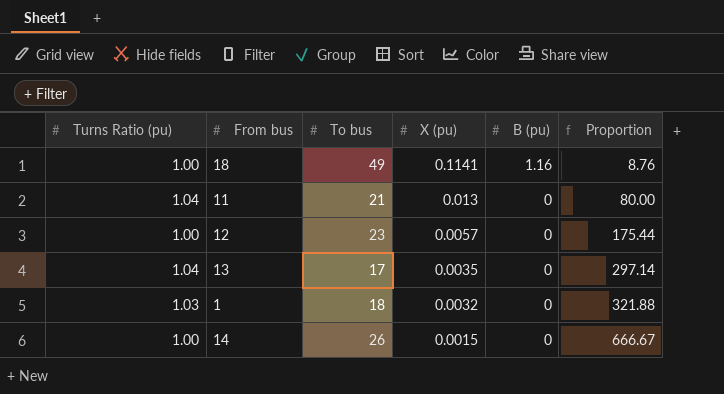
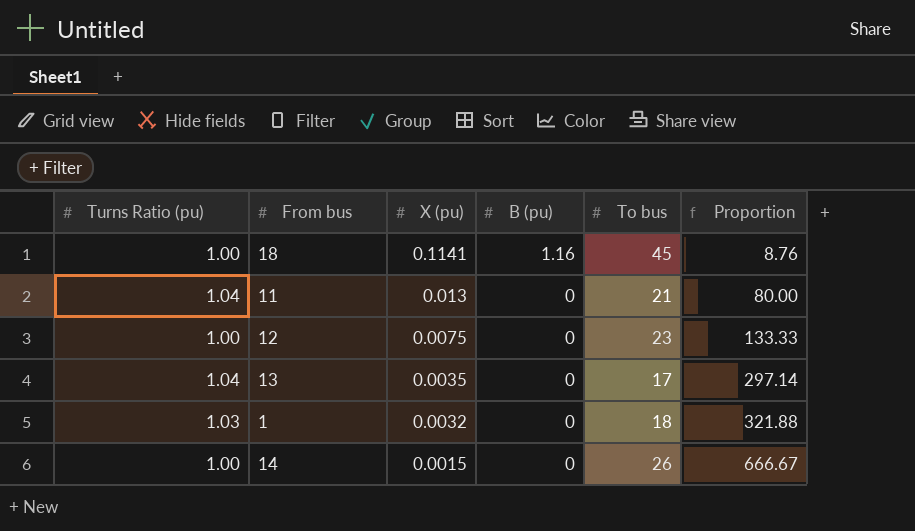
column To bus | position: 3 -> 5
18 | To bus: 49 -> 45
12 | X (pu): 0.0057 -> 0.0075
12 | Proportion: 175.44 -> 133.33

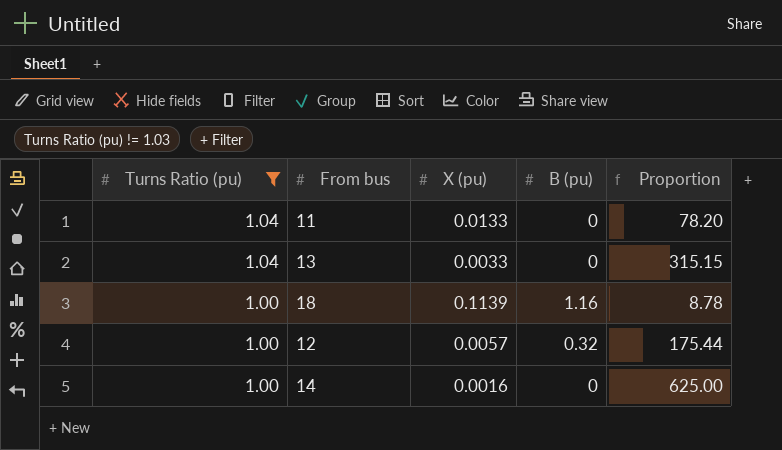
filter: none -> Turns Ratio (pu) != 1.03
row order: X (pu) descending -> Turns Ratio (pu) descending
column To bus | position: 5 -> none
11 | X (pu): 0.013 -> 0.0133
11 | Proportion: 80.00 -> 78.20
13 | X (pu): 0.0035 -> 0.0033
13 | Proportion: 297.14 -> 315.15
18 | X (pu): 0.1141 -> 0.1139
18 | Proportion: 8.76 -> 8.78
12 | X (pu): 0.0075 -> 0.0057
12 | B (pu): 0 -> 0.32
12 | Proportion: 133.33 -> 175.44
14 | X (pu): 0.0015 -> 0.0016
14 | Proportion: 666.67 -> 625.00

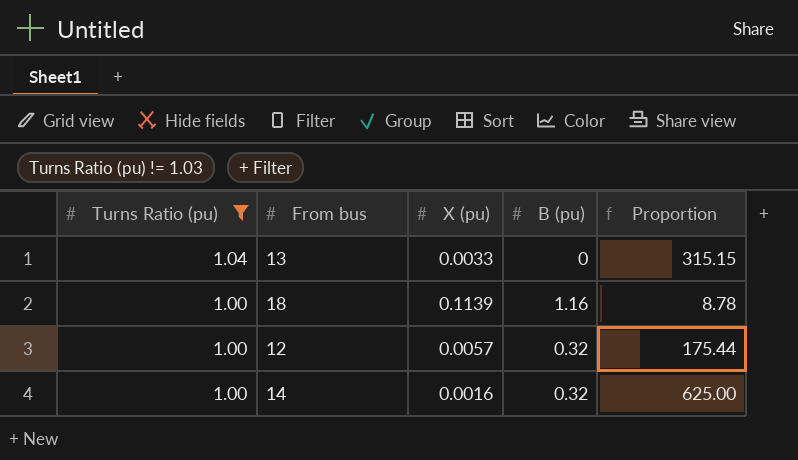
row 11: 1.04 | 0.0133 | 0 | 78.20 -> none
14 | B (pu): 0 -> 0.32

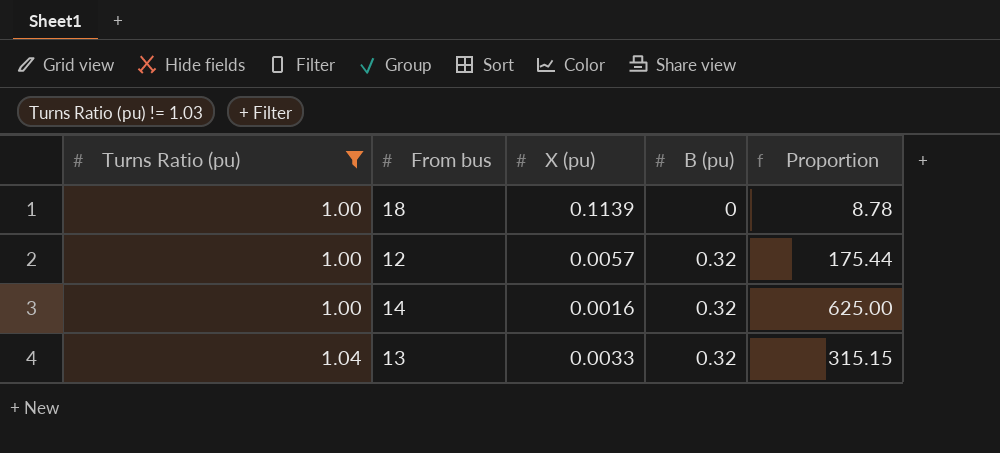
row order: Turns Ratio (pu) descending -> Turns Ratio (pu) ascending
18 | B (pu): 1.16 -> 0
13 | B (pu): 0 -> 0.32

